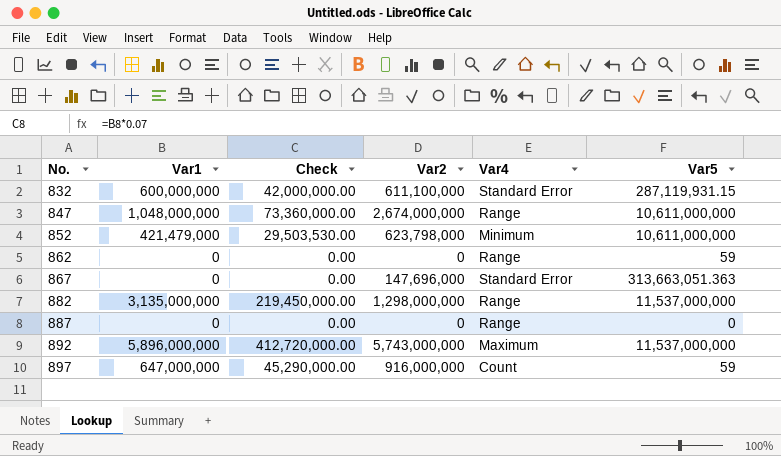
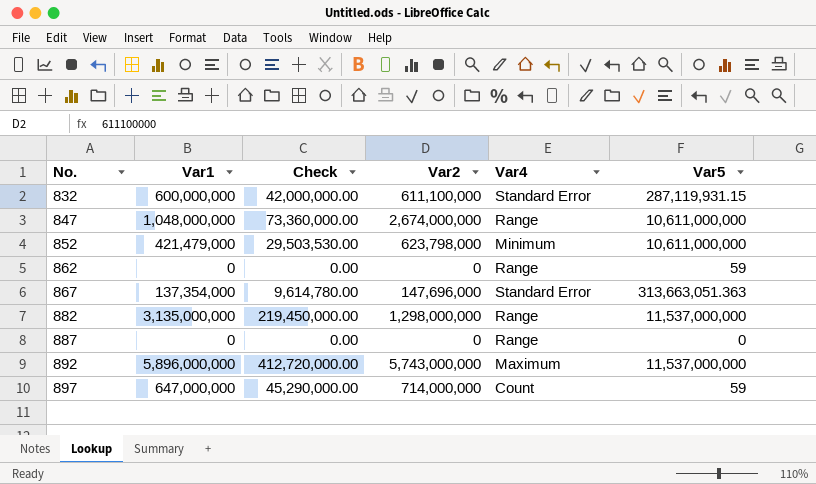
867 | Var1: 0 -> 137,354,000
867 | Check: 0.00 -> 9,614,780.00
897 | Var2: 916,000,000 -> 714,000,000

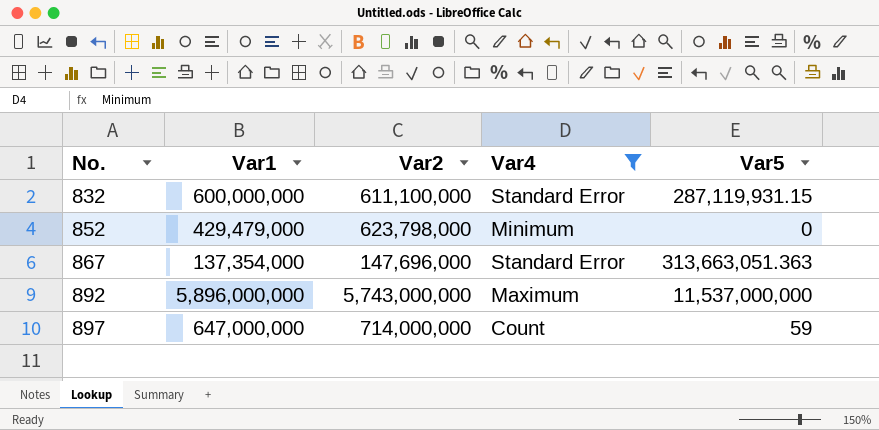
filter: none -> Var4 != Range
column Check | formula: [Var1] * 0.07 -> none
852 | Var1: 421,479,000 -> 429,479,000
852 | Var5: 10,611,000,000 -> 0

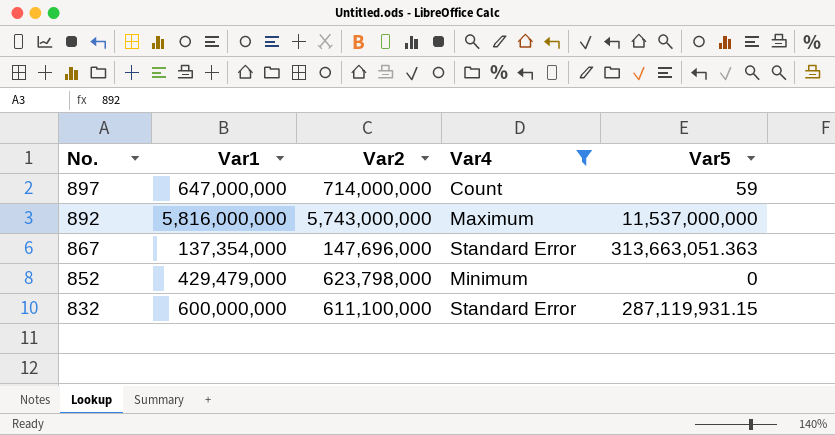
row order: No. ascending -> No. descending
892 | Var1: 5,896,000,000 -> 5,816,000,000

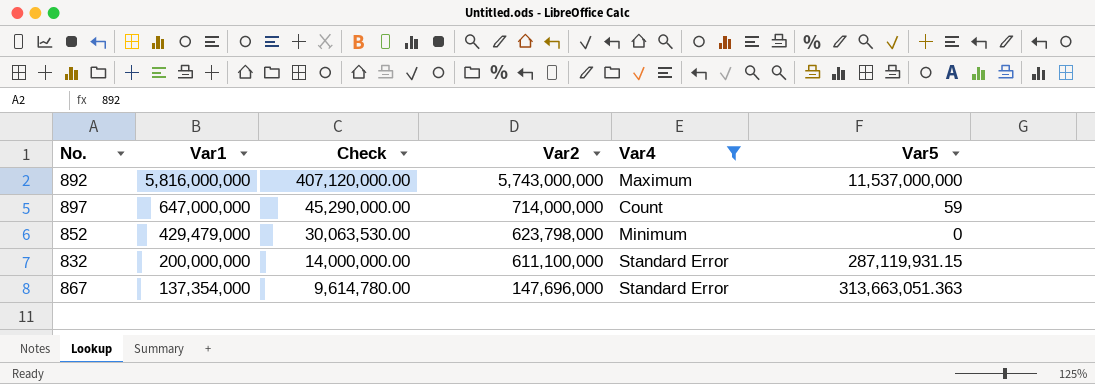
row order: No. descending -> Var1 descending
column Check | formula: none -> [Var1] * 0.07
832 | Var1: 600,000,000 -> 200,000,000

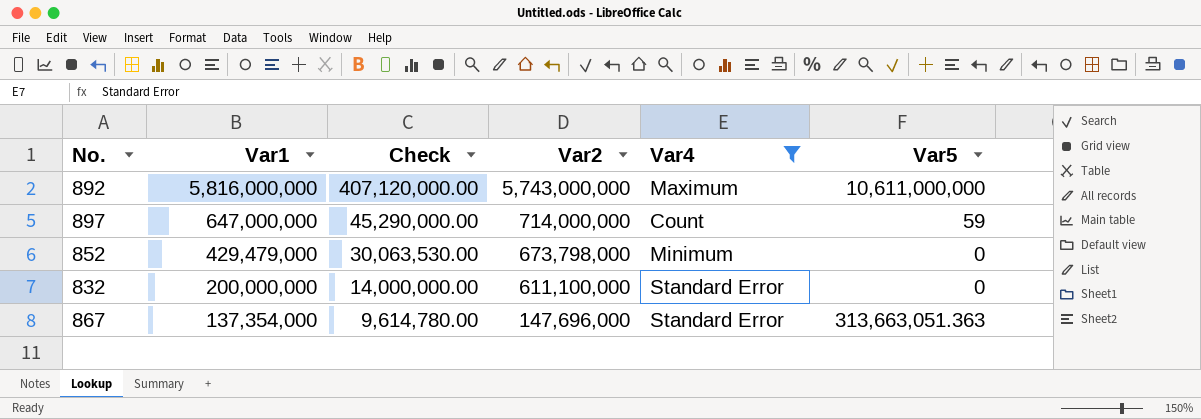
892 | Var5: 11,537,000,000 -> 10,611,000,000
852 | Var2: 623,798,000 -> 673,798,000
832 | Var5: 287,119,931.15 -> 0

